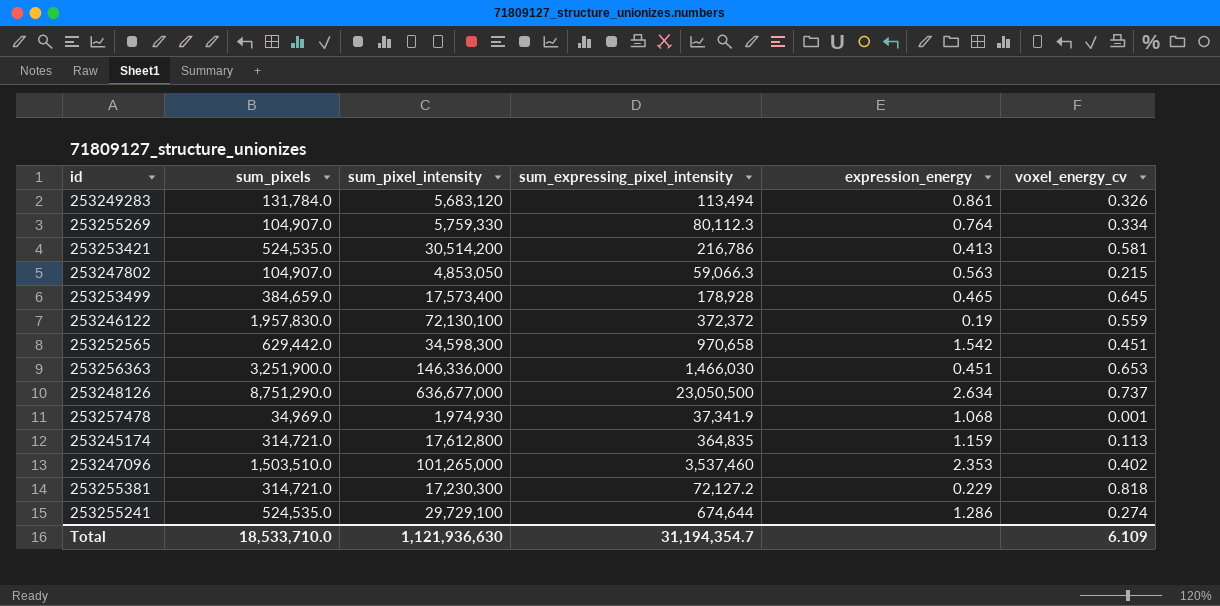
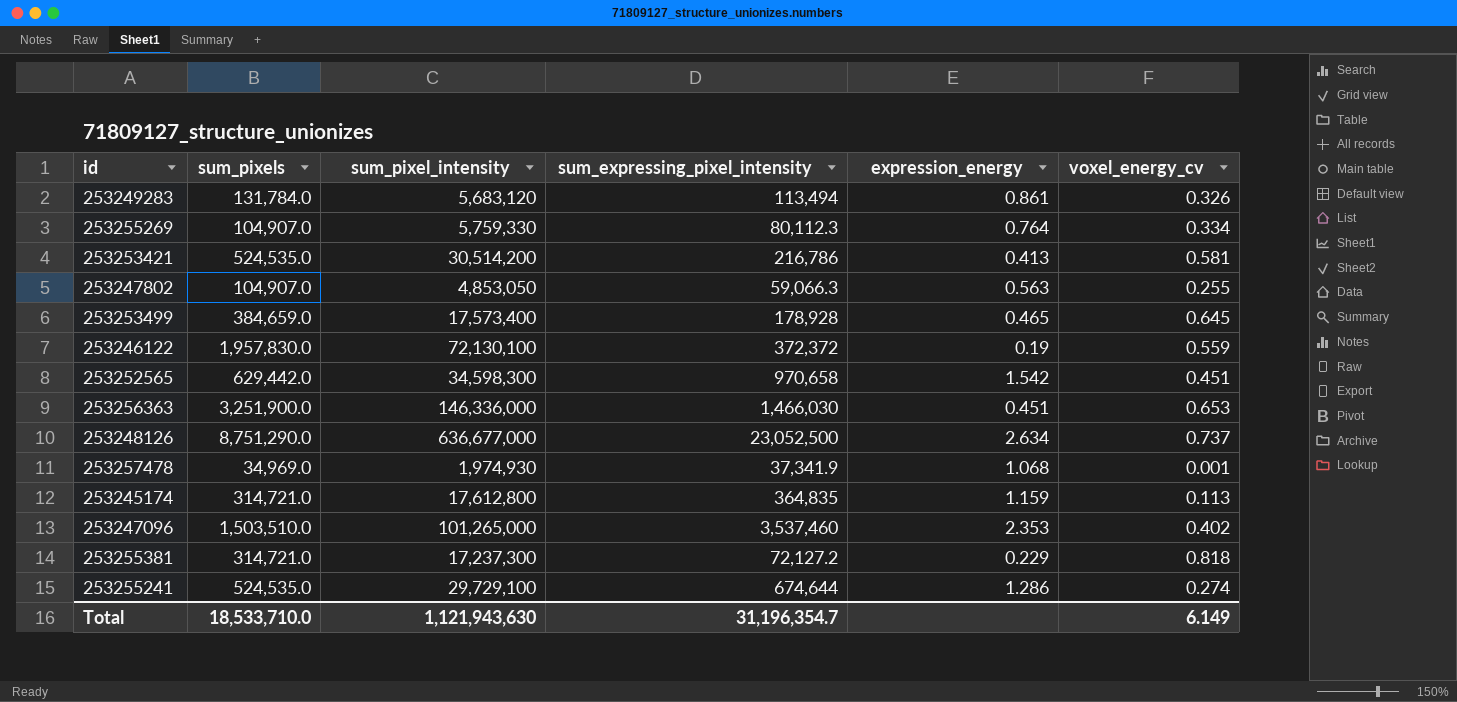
253247802 | voxel_energy_cv: 0.215 -> 0.255
253248126 | sum_expressing_pixel_intensity: 23,050,500 -> 23,052,500
253255381 | sum_pixel_intensity: 17,230,300 -> 17,237,300
Total | sum_pixel_intensity: 1,121,936,630 -> 1,121,943,630
Total | sum_expressing_pixel_intensity: 31,194,354.7 -> 31,196,354.7
Total | voxel_energy_cv: 6.109 -> 6.149

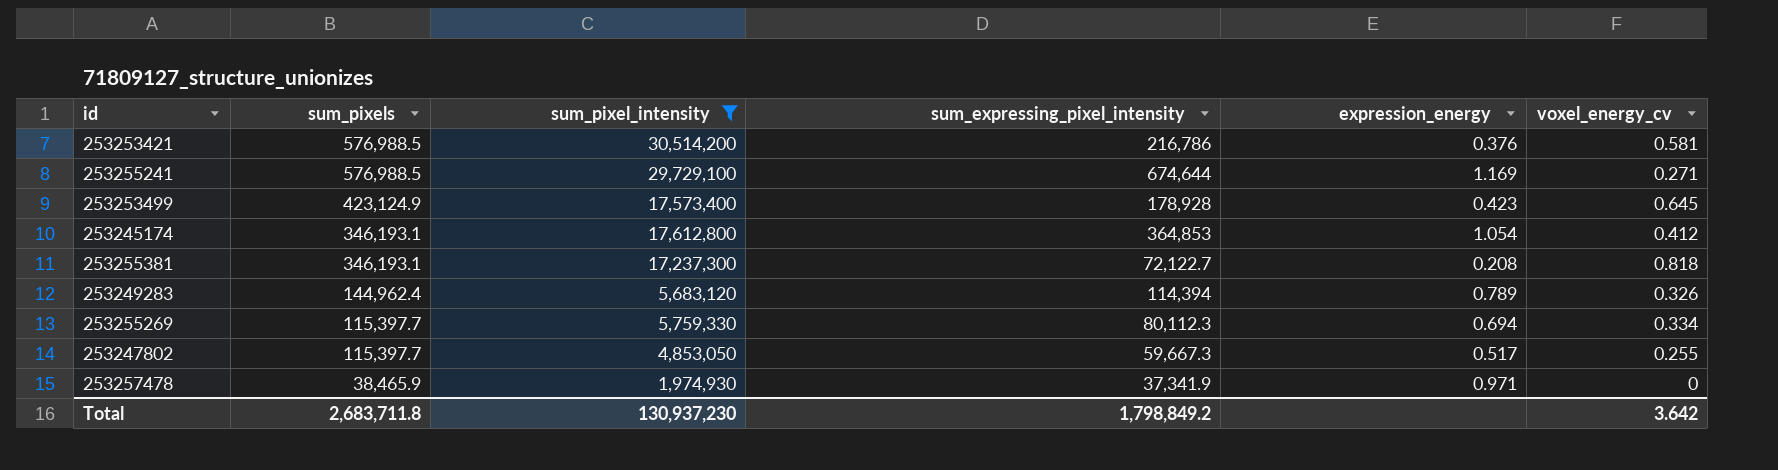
filter: none -> sum_pixel_intensity <= 30,514,200
row order: none -> sum_pixels descending
253253421 | sum_pixels: 524,535.0 -> 576,988.5
253253421 | expression_energy: 0.413 -> 0.376
253255241 | sum_pixels: 524,535.0 -> 576,988.5
253255241 | expression_energy: 1.286 -> 1.169
253255241 | voxel_energy_cv: 0.274 -> 0.271
253253499 | sum_pixels: 384,659.0 -> 423,124.9
253253499 | expression_energy: 0.465 -> 0.423
253245174 | sum_pixels: 314,721.0 -> 346,193.1
253245174 | sum_expressing_pixel_intensity: 364,835 -> 364,853
253245174 | expression_energy: 1.159 -> 1.054
253245174 | voxel_energy_cv: 0.113 -> 0.412
253255381 | sum_pixels: 314,721.0 -> 346,193.1
253255381 | sum_expressing_pixel_intensity: 72,127.2 -> 72,122.7
253255381 | expression_energy: 0.229 -> 0.208
253249283 | sum_pixels: 131,784.0 -> 144,962.4
253249283 | sum_expressing_pixel_intensity: 113,494 -> 114,394
253249283 | expression_energy: 0.861 -> 0.789
253255269 | sum_pixels: 104,907.0 -> 115,397.7
253255269 | expression_energy: 0.764 -> 0.694
253247802 | sum_pixels: 104,907.0 -> 115,397.7
253247802 | sum_expressing_pixel_intensity: 59,066.3 -> 59,667.3
253247802 | expression_energy: 0.563 -> 0.517
253257478 | sum_pixels: 34,969.0 -> 38,465.9
253257478 | expression_energy: 1.068 -> 0.971
253257478 | voxel_energy_cv: 0.001 -> 0
Total | sum_pixels: 18,533,710.0 -> 2,683,711.8
Total | sum_pixel_intensity: 1,121,943,630 -> 130,937,230
Total | sum_expressing_pixel_intensity: 31,196,354.7 -> 1,798,849.2
Total | voxel_energy_cv: 6.149 -> 3.642

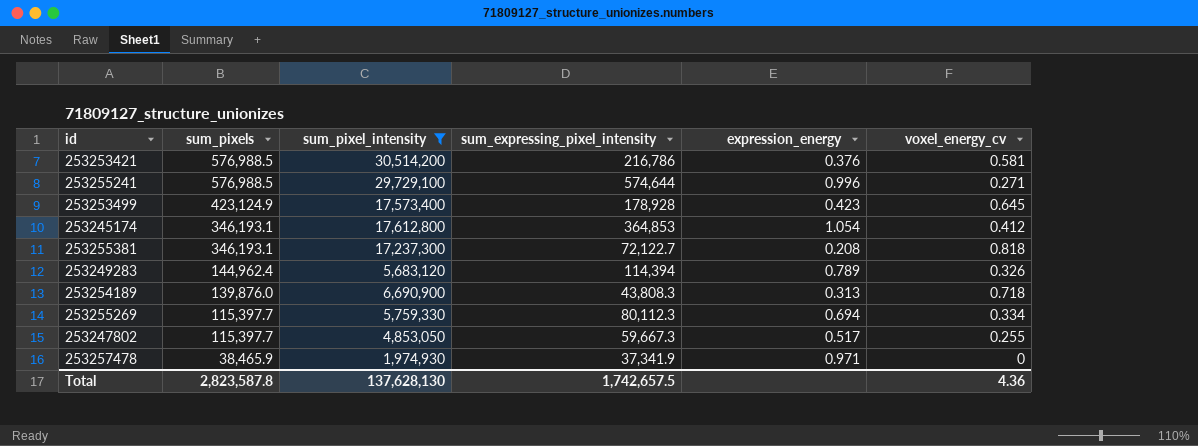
253255241 | sum_expressing_pixel_intensity: 674,644 -> 574,644
253255241 | expression_energy: 1.169 -> 0.996
row 253254189: none -> 139,876.0 | 6,690,900 | 43,808.3 | 0.313 | 0.718
Total | sum_pixels: 2,683,711.8 -> 2,823,587.8
Total | sum_pixel_intensity: 130,937,230 -> 137,628,130
Total | sum_expressing_pixel_intensity: 1,798,849.2 -> 1,742,657.5
Total | voxel_energy_cv: 3.642 -> 4.36

